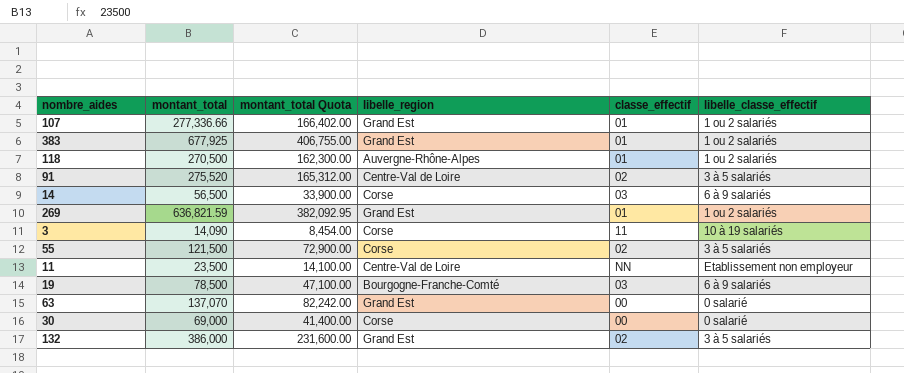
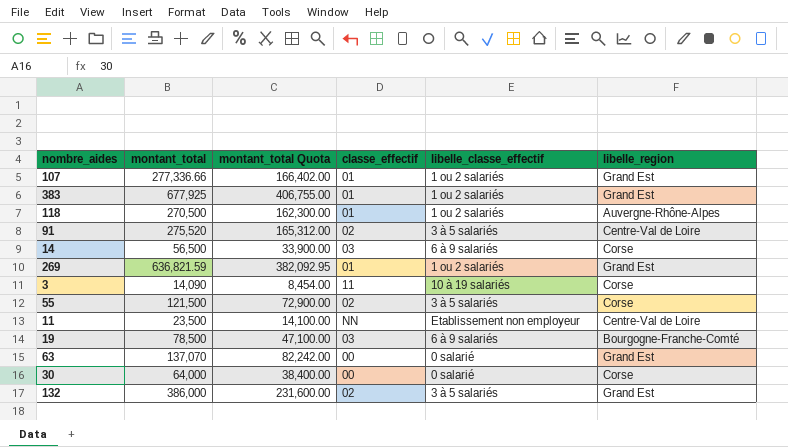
column libelle_region | position: 4 -> 6
30 | montant_total: 69,000 -> 64,000
30 | montant_total Quota: 41,400.00 -> 38,400.00

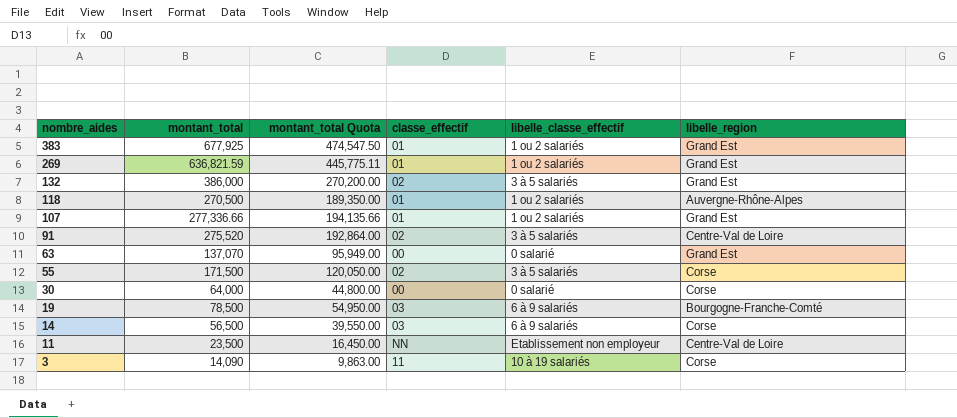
row order: none -> nombre_aides descending
column montant_total Quota | formula: [montant_total] * 0.6 -> [montant_total] * 0.7
55 | montant_total: 121,500 -> 171,500

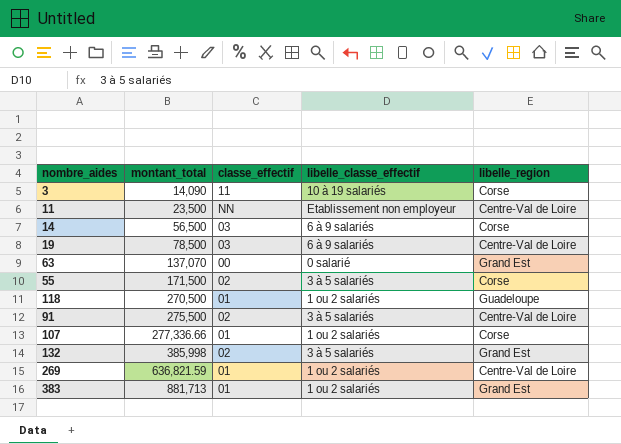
row order: nombre_aides descending -> montant_total ascending
column montant_total Quota | formula: [montant_total] * 0.7 -> none
row 30: 64,000 | 44,800.00 | 00 | 0 salarié | Corse -> none
19 | libelle_region: Bourgogne-Franche-Comté -> Centre-Val de Loire
118 | libelle_region: Auvergne-Rhône-Alpes -> Guadeloupe
91 | montant_total: 275,520 -> 275,500
107 | libelle_region: Grand Est -> Corse
132 | montant_total: 386,000 -> 385,998
269 | libelle_region: Grand Est -> Centre-Val de Loire
383 | montant_total: 677,925 -> 881,713

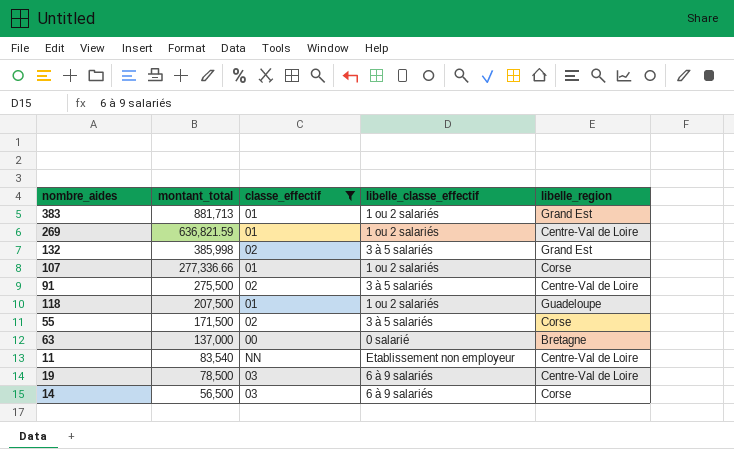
filter: none -> classe_effectif != 11
row order: montant_total ascending -> montant_total descending
118 | montant_total: 270,500 -> 207,500
63 | montant_total: 137,070 -> 137,000
63 | libelle_region: Grand Est -> Bretagne
11 | montant_total: 23,500 -> 83,540

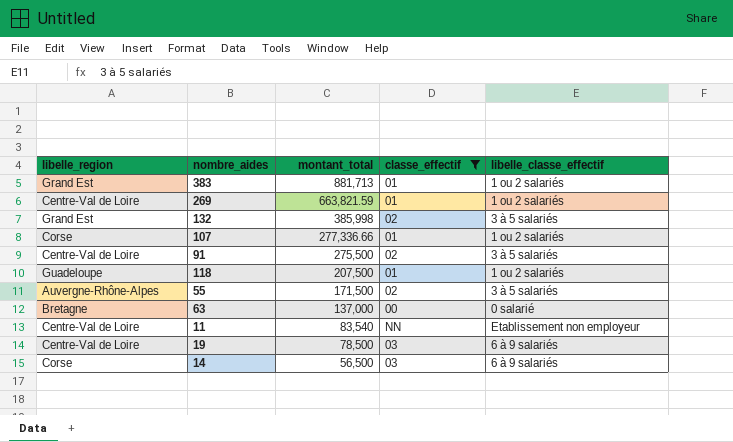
column libelle_region | position: 5 -> 1
269 | montant_total: 636,821.59 -> 663,821.59
55 | libelle_region: Corse -> Auvergne-Rhône-Alpes

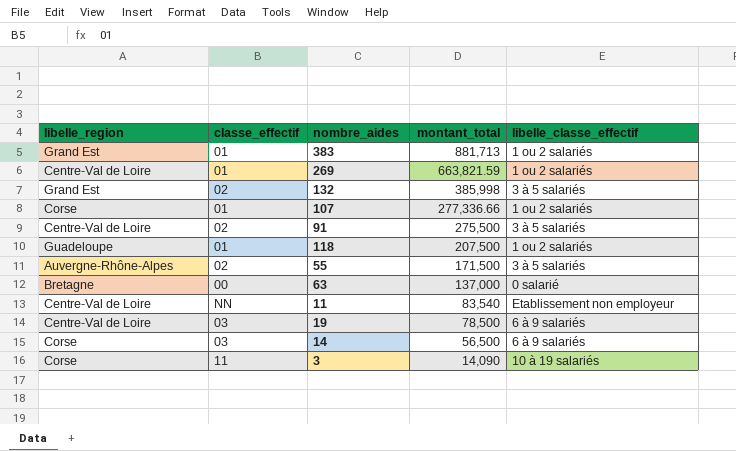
filter: classe_effectif != 11 -> none
column classe_effectif | position: 4 -> 2

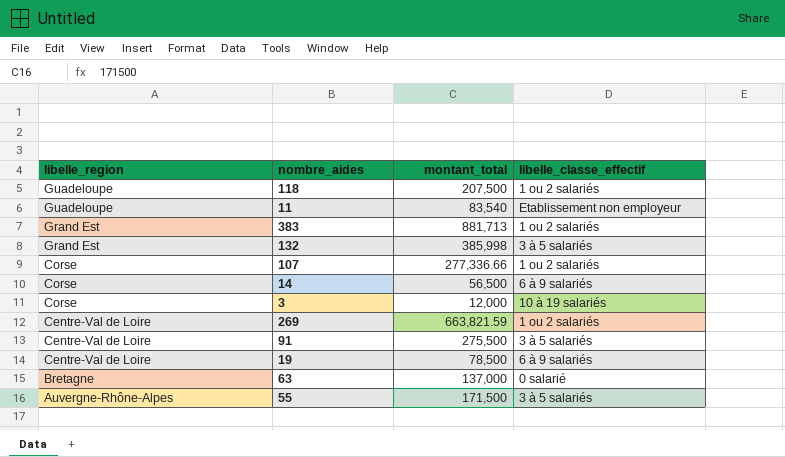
row order: montant_total descending -> libelle_region descending
column classe_effectif | position: 2 -> none
11 | libelle_region: Centre-Val de Loire -> Guadeloupe
3 | montant_total: 14,090 -> 12,000

